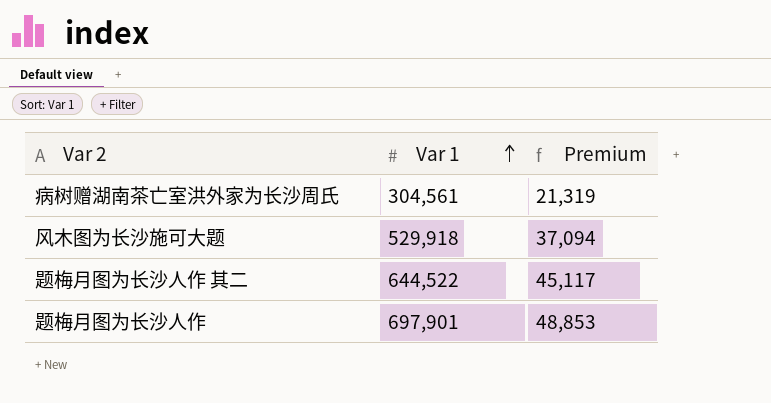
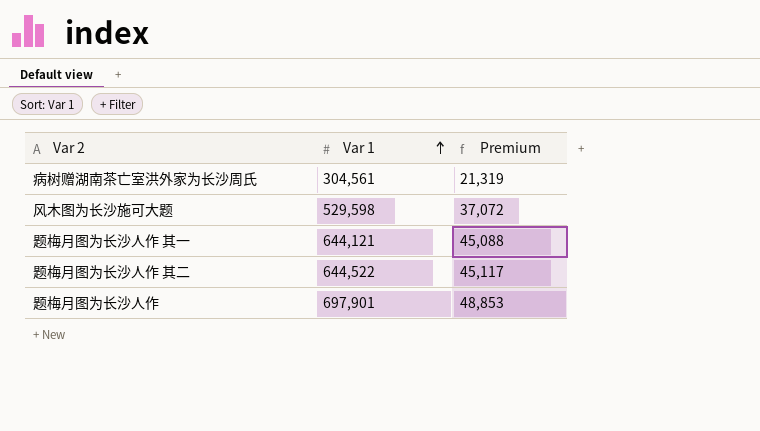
风木图为长沙施可大题 | Var 1: 529,918 -> 529,598
风木图为长沙施可大题 | Premium: 37,094 -> 37,072
row 题梅月图为长沙人作 其一: none -> 644,121 | 45,088

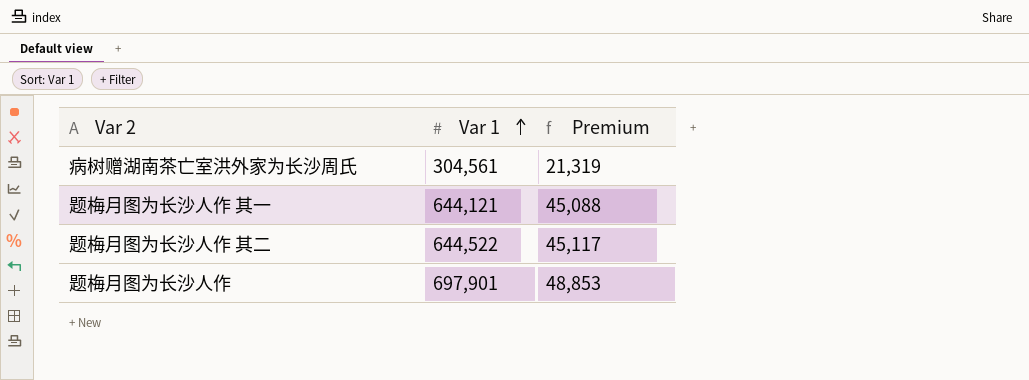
row 风木图为长沙施可大题: 529,598 | 37,072 -> none

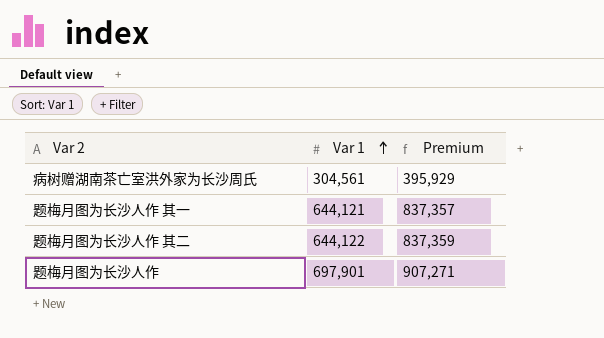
column Premium | formula: [Var 1] * 0.07 -> [Var 1] * 1.3
题梅月图为长沙人作 其二 | Var 1: 644,522 -> 644,122

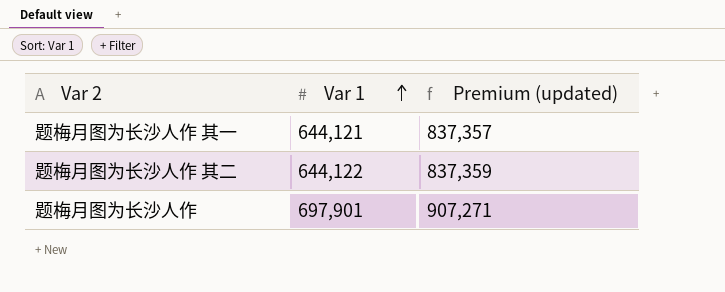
column name: Premium -> Premium (updated)
row 病树赠湖南茶亡室洪外家为长沙周氏: 304,561 | 395,929 -> none

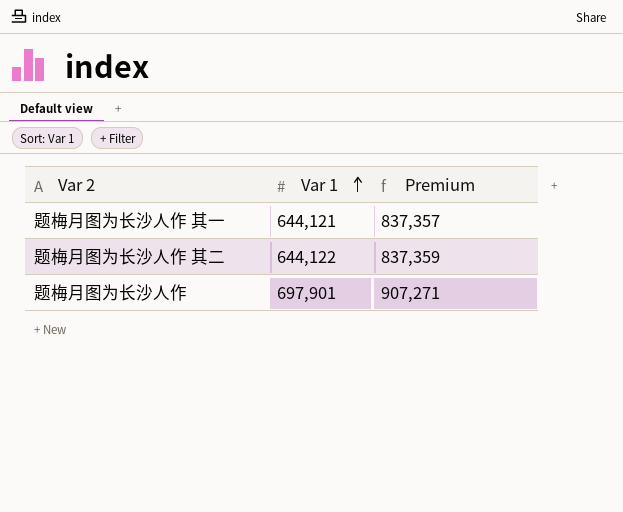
column name: Premium (updated) -> Premium

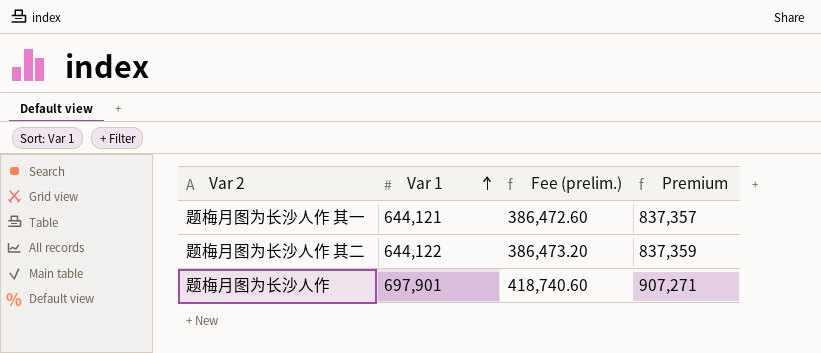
column Fee (prelim.) | formula: none -> [Var 1] * 0.6

